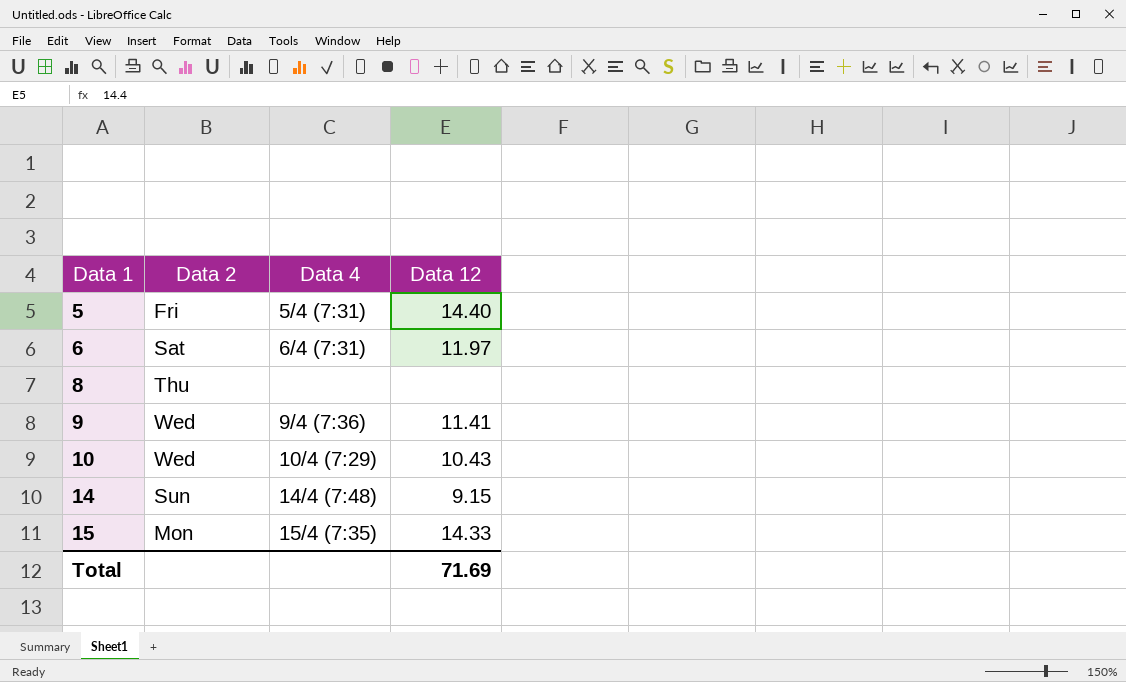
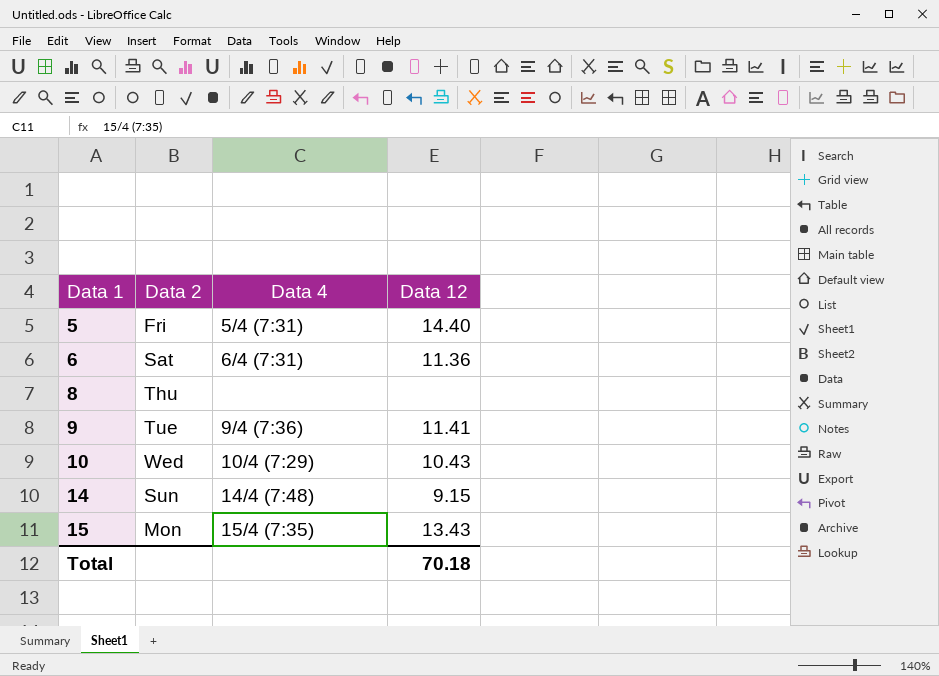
6 | Data 12: 11.97 -> 11.36
9 | Data 2: Wed -> Tue
15 | Data 12: 14.33 -> 13.43
Total | Data 12: 71.69 -> 70.18

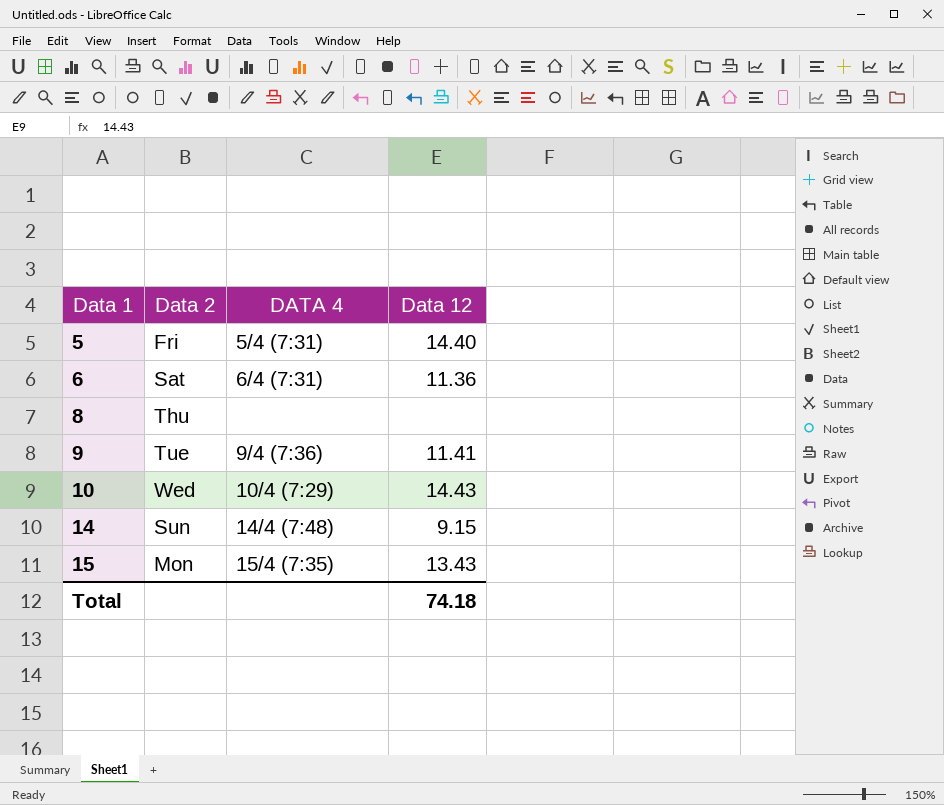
column name: Data 4 -> DATA 4
10 | Data 12: 10.43 -> 14.43
Total | Data 12: 70.18 -> 74.18

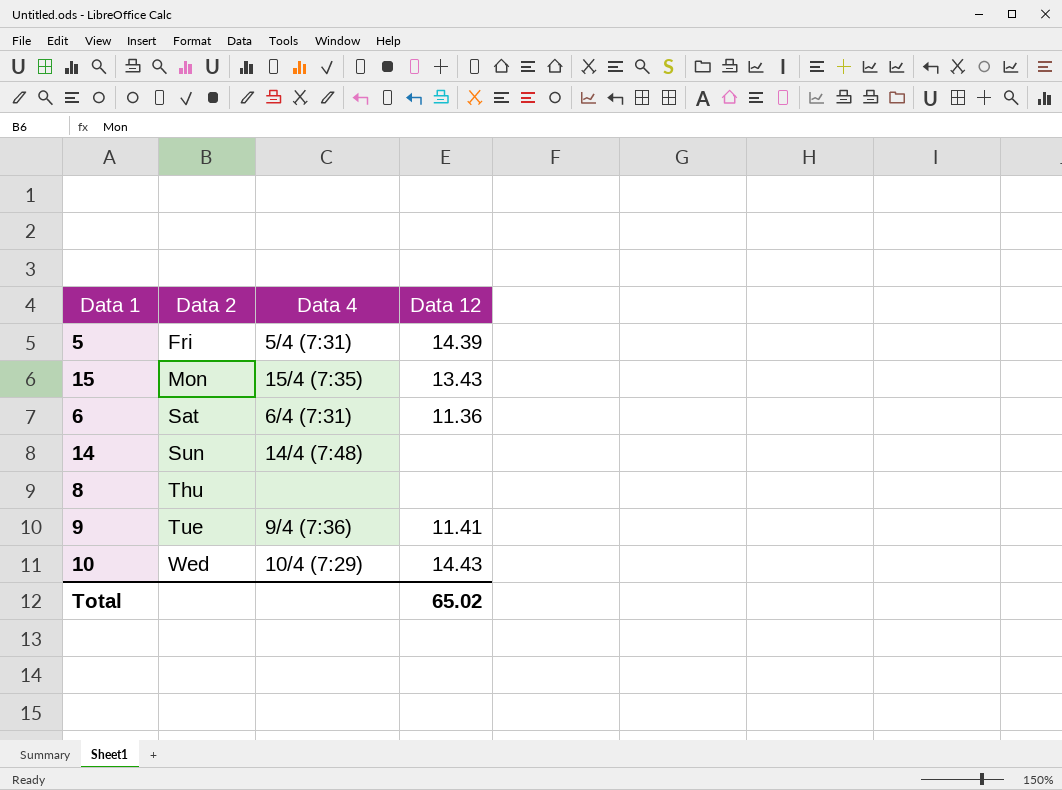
row order: Data 1 ascending -> Data 2 ascending
column name: DATA 4 -> Data 4
5 | Data 12: 14.40 -> 14.39
14 | Data 12: 9.15 -> none
Total | Data 12: 74.18 -> 65.02

